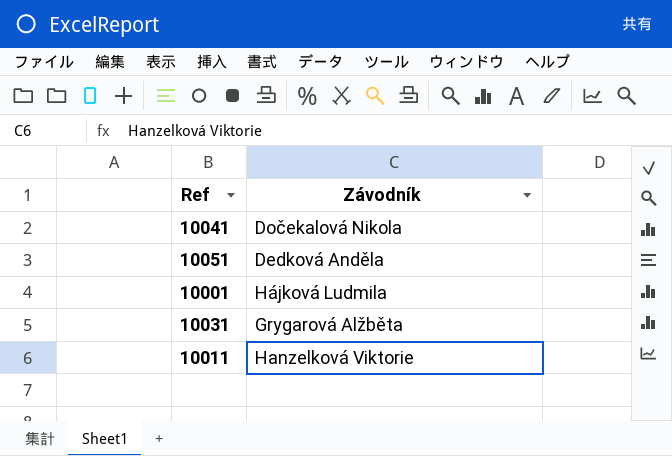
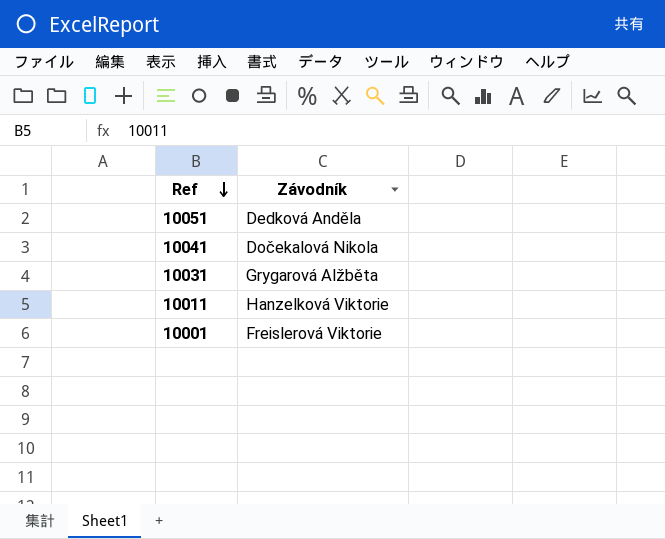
row order: none -> Ref descending
10001 | Závodník: Hájková Ludmila -> Freislerová Viktorie

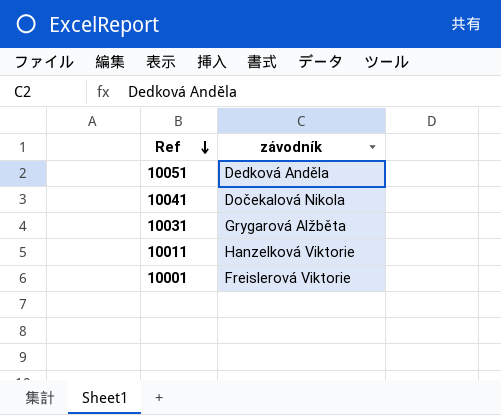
column name: Závodník -> závodník

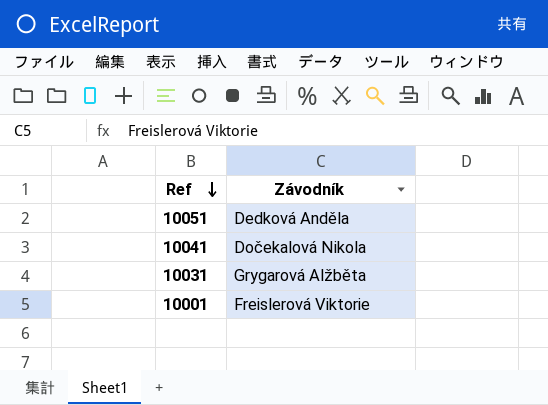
column name: závodník -> Závodník
row 10011: Hanzelková Viktorie -> none

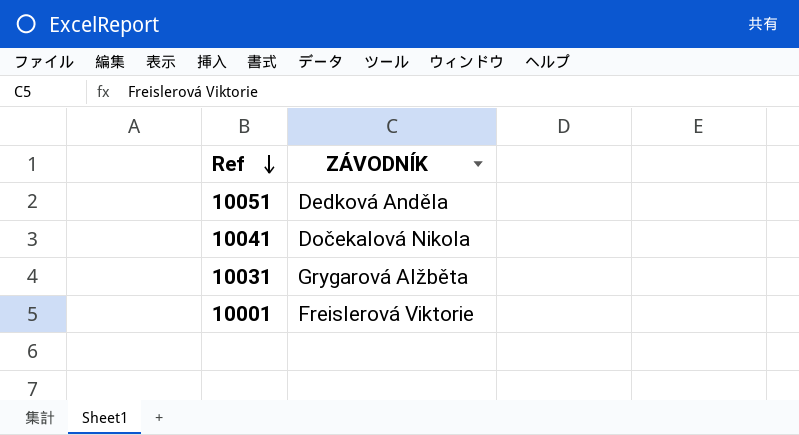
column name: Závodník -> ZÁVODNÍK

